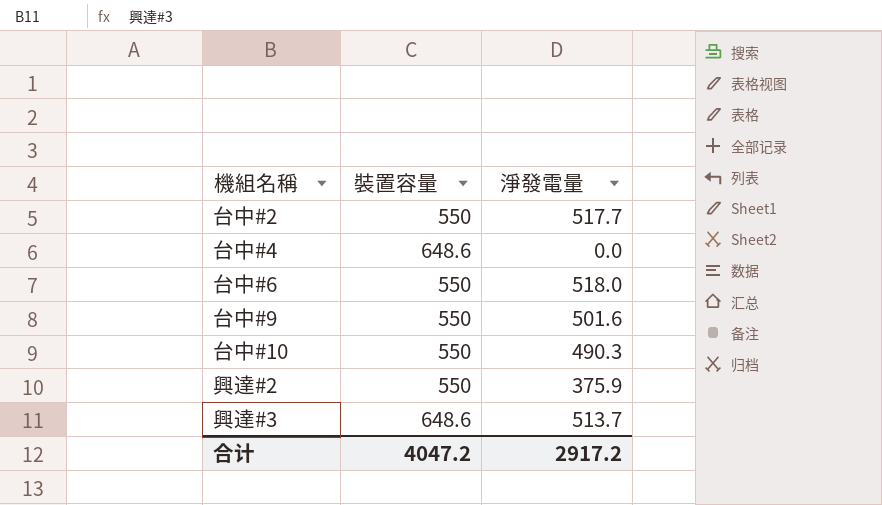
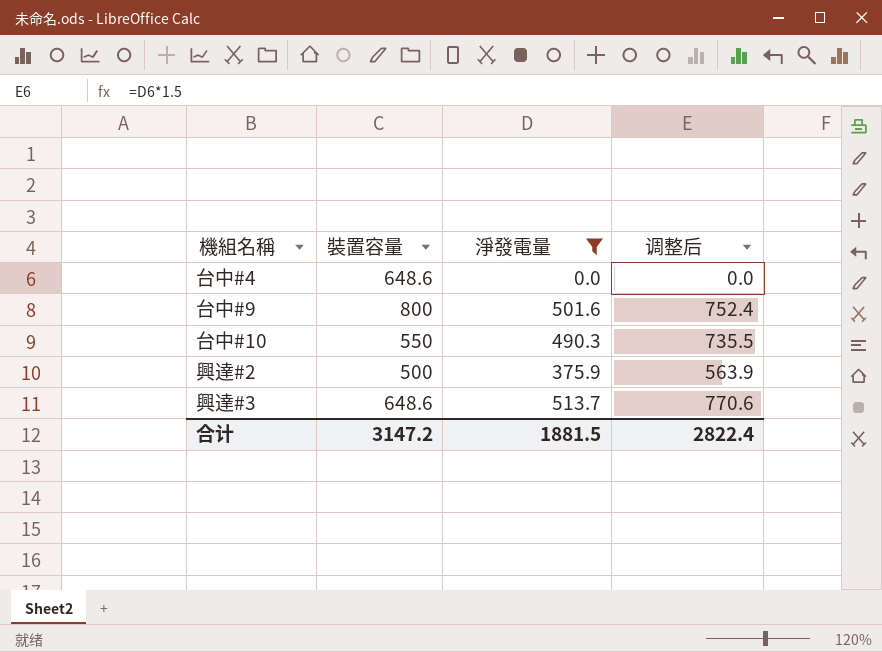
filter: none -> 淨發電量 <= 513.7
column 调整后 | formula: none -> [淨發電量] * 1.5
台中#9 | 裝置容量: 550 -> 800
興達#2 | 裝置容量: 550 -> 500
合计 | 裝置容量: 4047.2 -> 3147.2
合计 | 淨發電量: 2917.2 -> 1881.5

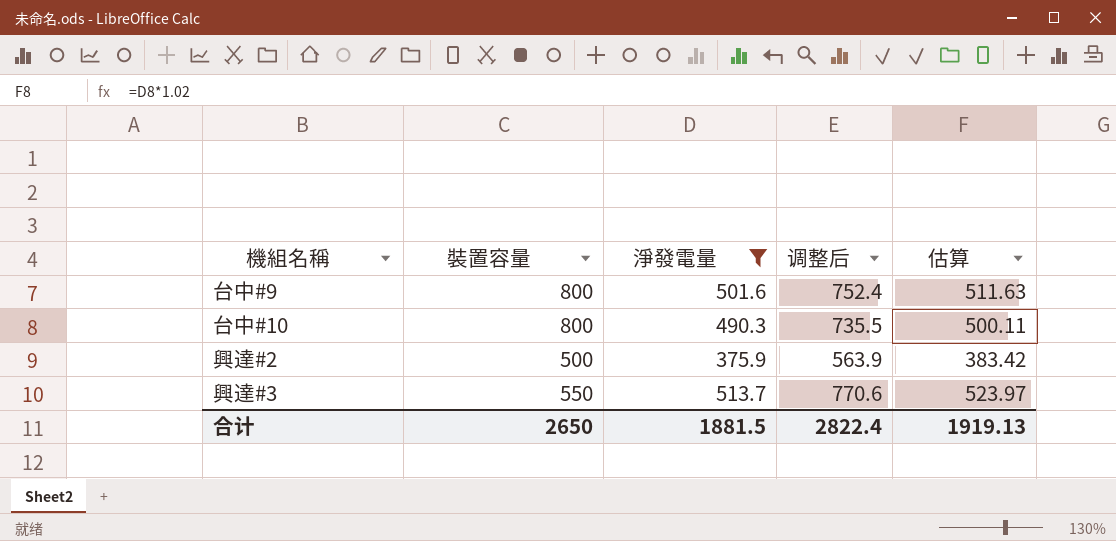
column 估算 | formula: none -> [淨發電量] * 1.02
row 台中#4: 648.6 | 0.0 | 0.0 -> none
台中#10 | 裝置容量: 550 -> 800
興達#3 | 裝置容量: 648.6 -> 550
合计 | 裝置容量: 3147.2 -> 2650

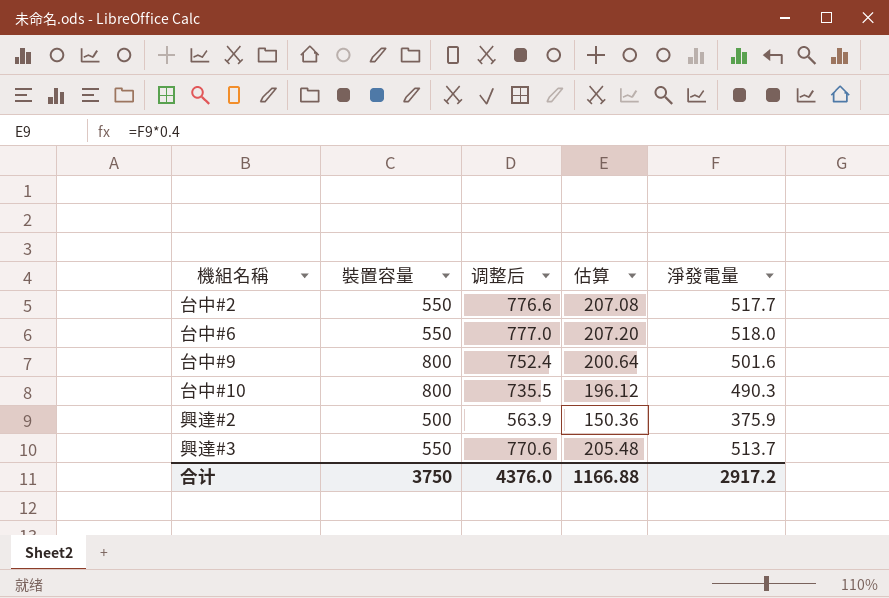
filter: 淨發電量 <= 513.7 -> none
column 估算 | formula: [淨發電量] * 1.02 -> [淨發電量] * 0.4
column 淨發電量 | position: 3 -> 5
合计 | 裝置容量: 2650 -> 3750
合计 | 调整后: 2822.4 -> 4376.0
合计 | 估算: 1919.13 -> 1166.88
合计 | 淨發電量: 1881.5 -> 2917.2

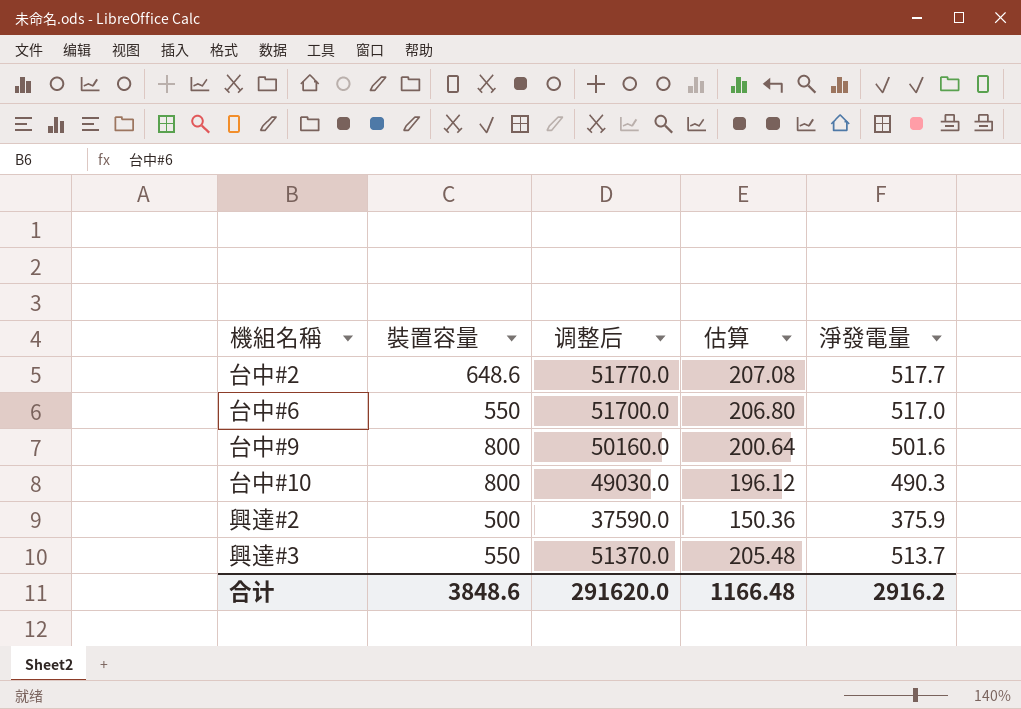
column 调整后 | formula: [淨發電量] * 1.5 -> [淨發電量] * 100
台中#2 | 裝置容量: 550 -> 648.6
台中#6 | 估算: 207.20 -> 206.80
台中#6 | 淨發電量: 518.0 -> 517.0
合计 | 裝置容量: 3750 -> 3848.6
合计 | 调整后: 4376.0 -> 291620.0
合计 | 估算: 1166.88 -> 1166.48
合计 | 淨發電量: 2917.2 -> 2916.2

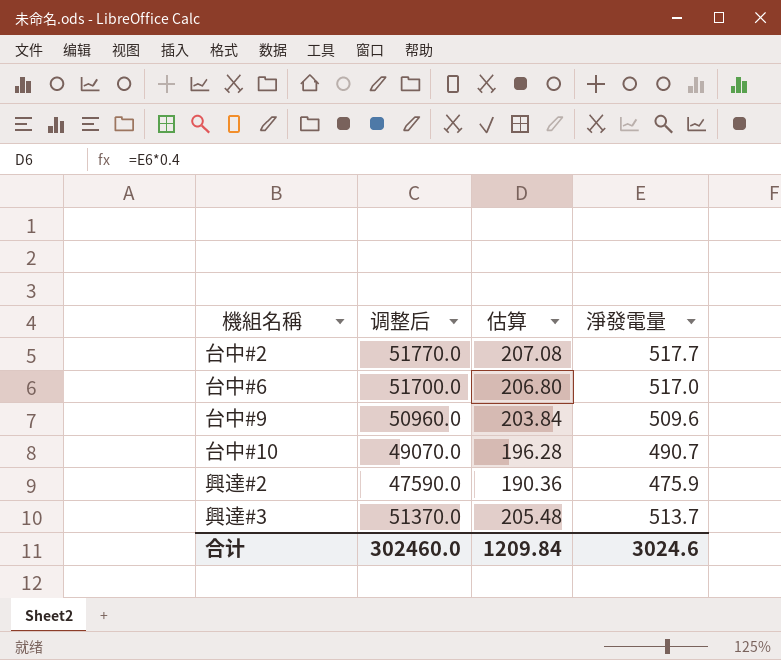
column 裝置容量 | position: 2 -> none
台中#9 | 调整后: 50160.0 -> 50960.0
台中#9 | 估算: 200.64 -> 203.84
台中#9 | 淨發電量: 501.6 -> 509.6
台中#10 | 调整后: 49030.0 -> 49070.0
台中#10 | 估算: 196.12 -> 196.28
台中#10 | 淨發電量: 490.3 -> 490.7
興達#2 | 调整后: 37590.0 -> 47590.0
興達#2 | 估算: 150.36 -> 190.36
興達#2 | 淨發電量: 375.9 -> 475.9
合计 | 调整后: 291620.0 -> 302460.0
合计 | 估算: 1166.48 -> 1209.84
合计 | 淨發電量: 2916.2 -> 3024.6

